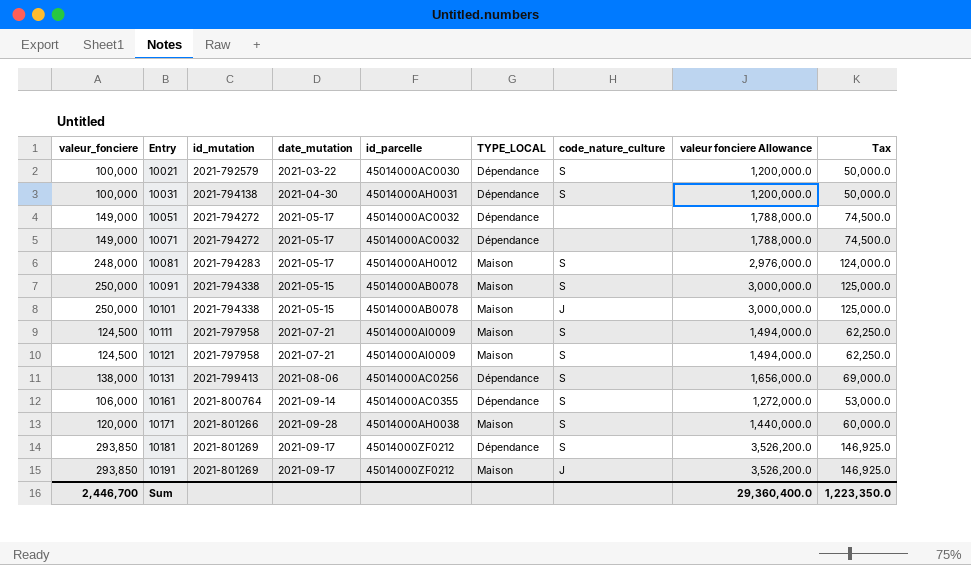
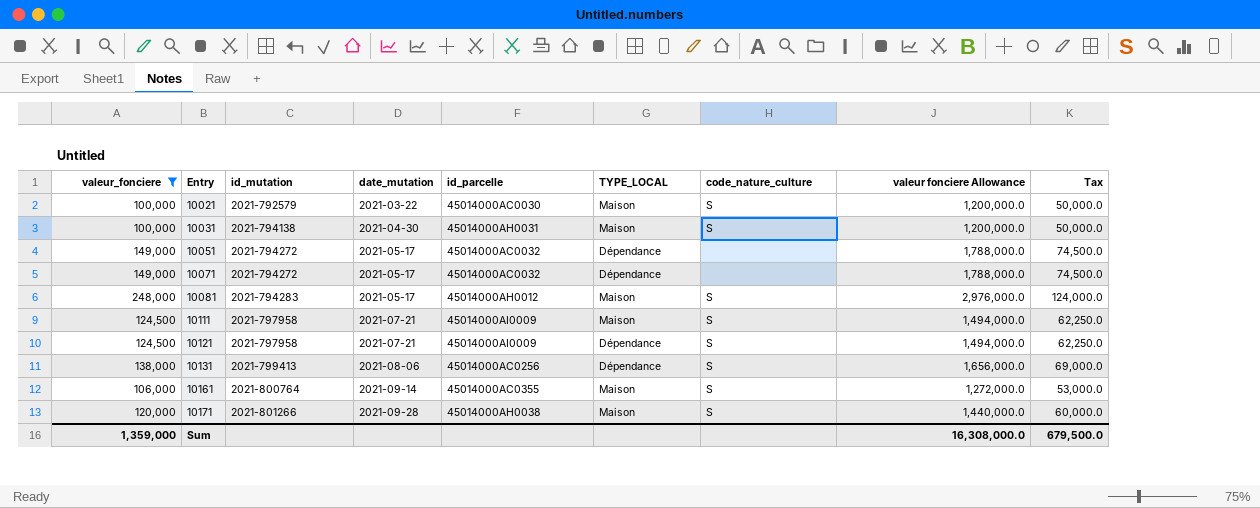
filter: none -> valeur_fonciere <= 248,000
10021 | TYPE_LOCAL: Dépendance -> Maison
10031 | TYPE_LOCAL: Dépendance -> Maison
10121 | TYPE_LOCAL: Maison -> Dépendance
10161 | TYPE_LOCAL: Dépendance -> Maison
Sum | valeur_fonciere: 2,446,700 -> 1,359,000
Sum | valeur fonciere Allowance: 29,360,400.0 -> 16,308,000.0
Sum | Tax: 1,223,350.0 -> 679,500.0

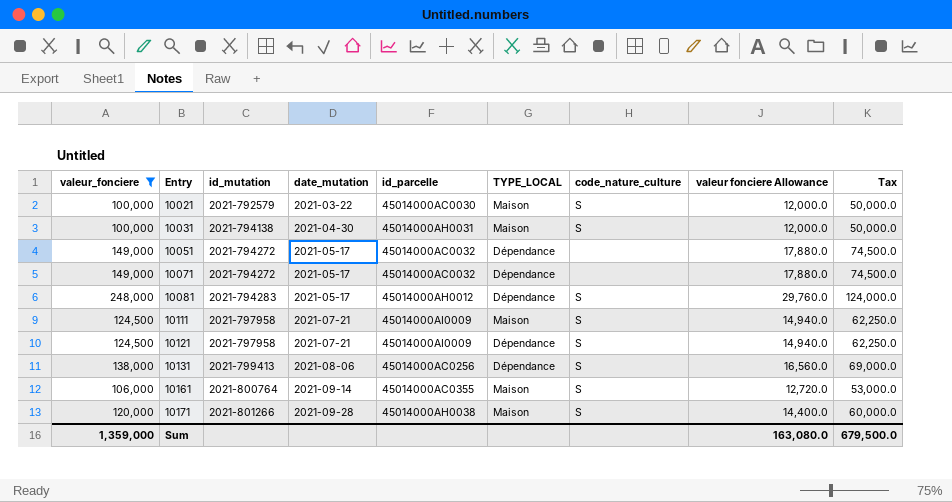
column valeur fonciere Allowance | formula: [valeur_fonciere] * 12 -> [valeur_fonciere] * 0.12
10081 | TYPE_LOCAL: Maison -> Dépendance
Sum | valeur fonciere Allowance: 16,308,000.0 -> 163,080.0

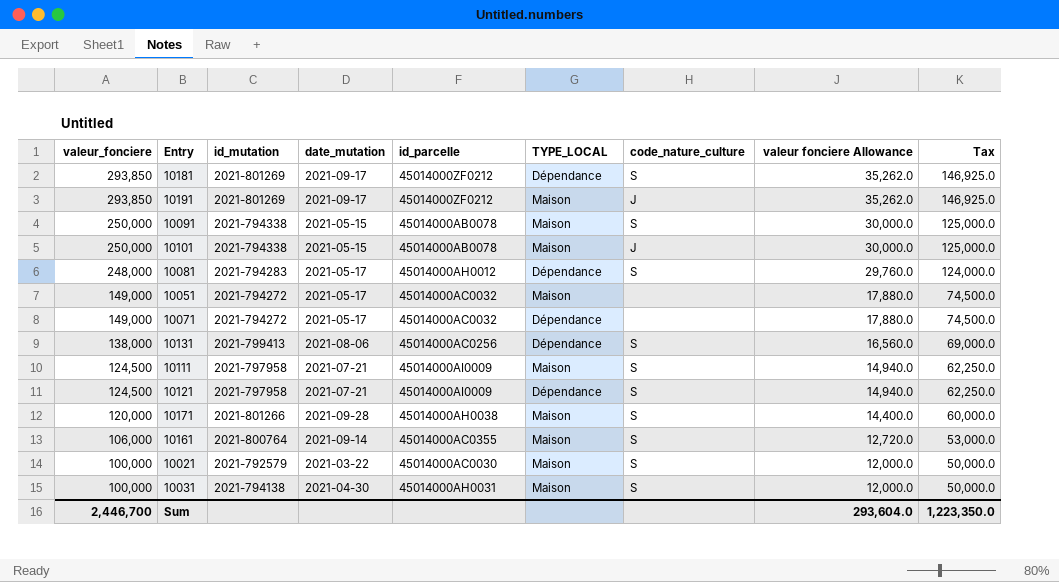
filter: valeur_fonciere <= 248,000 -> none
row order: Entry ascending -> valeur_fonciere descending
10051 | TYPE_LOCAL: Dépendance -> Maison
Sum | valeur_fonciere: 1,359,000 -> 2,446,700
Sum | valeur fonciere Allowance: 163,080.0 -> 293,604.0
Sum | Tax: 679,500.0 -> 1,223,350.0

